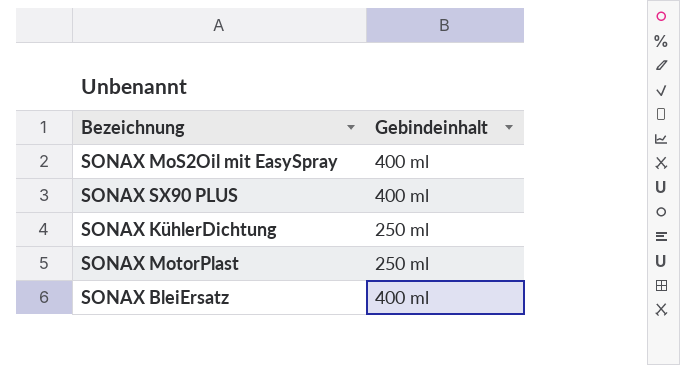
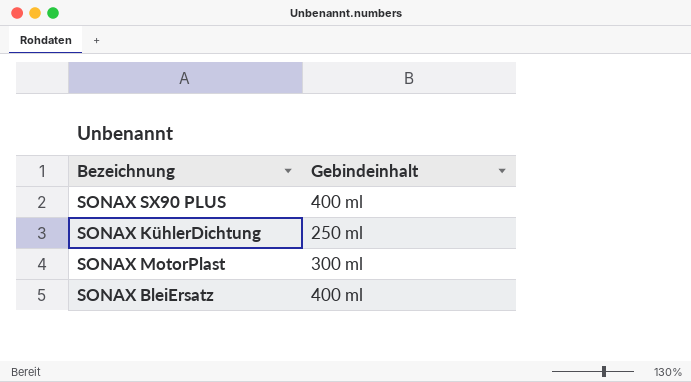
row SONAX MoS2Oil mit EasySpray: 400 ml -> none
SONAX MotorPlast | Gebindeinhalt: 250 ml -> 300 ml

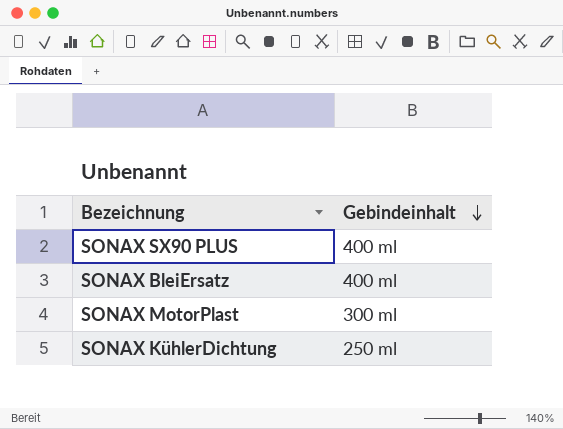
row order: none -> Gebindeinhalt descending

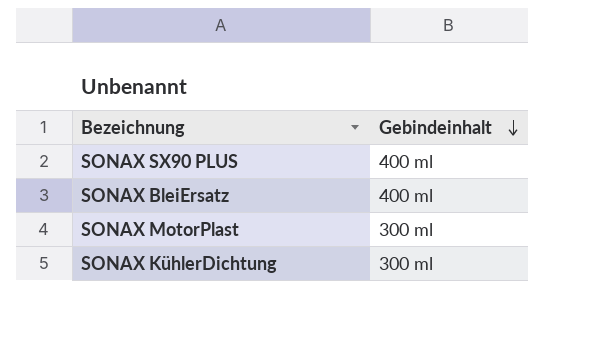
SONAX KühlerDichtung | Gebindeinhalt: 250 ml -> 300 ml

